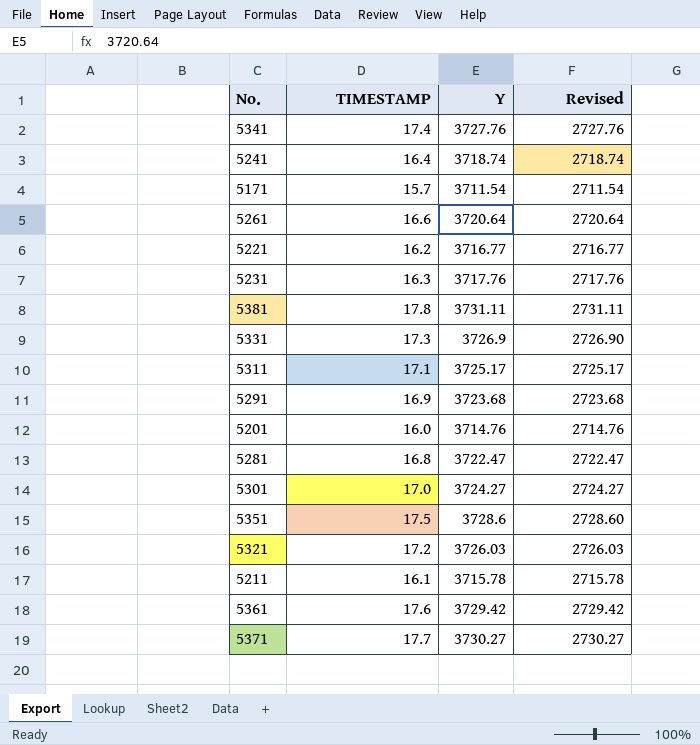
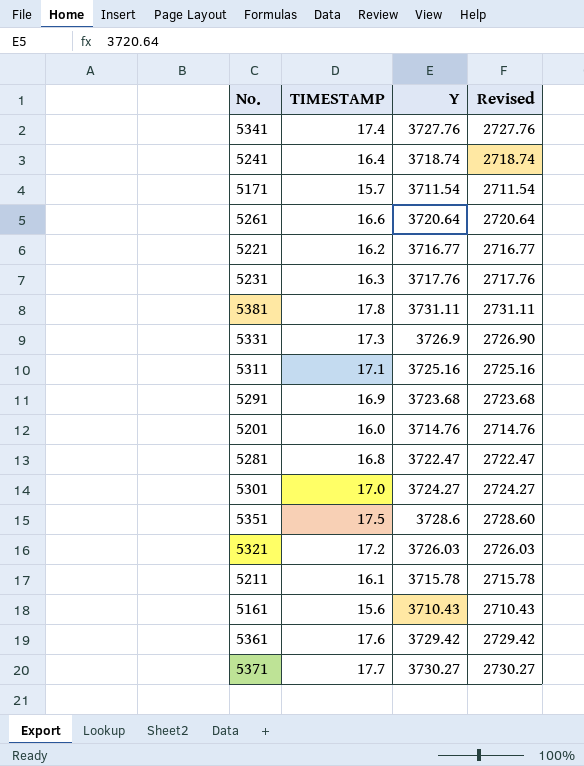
5311 | Y: 3725.17 -> 3725.16
5311 | Revised: 2725.17 -> 2725.16
row 5161: none -> 15.6 | 3710.43 | 2710.43

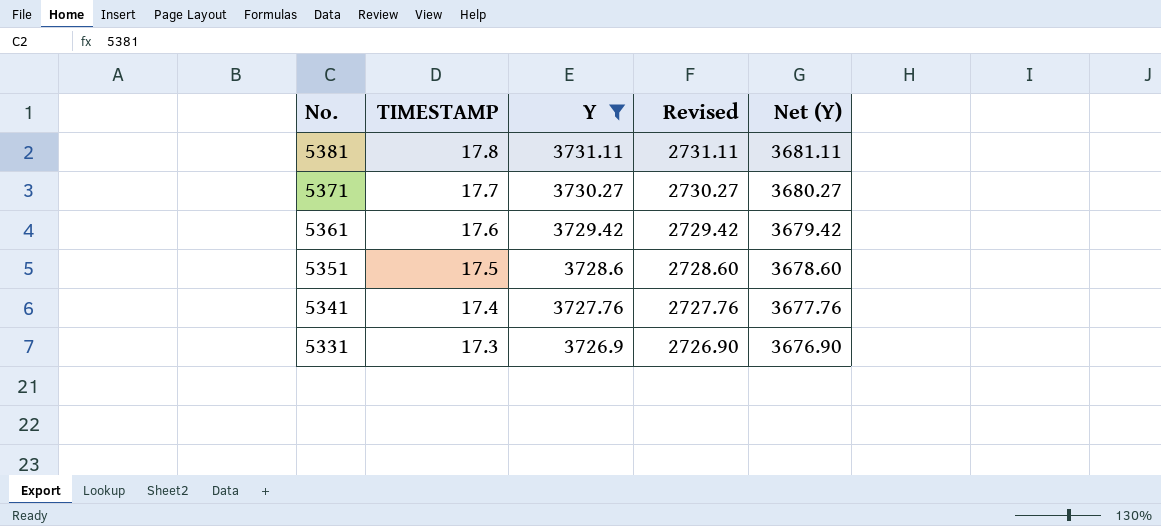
filter: none -> Y >= 3726.9
row order: none -> No. descending
column Net (Y) | formula: none -> [Y] - 50

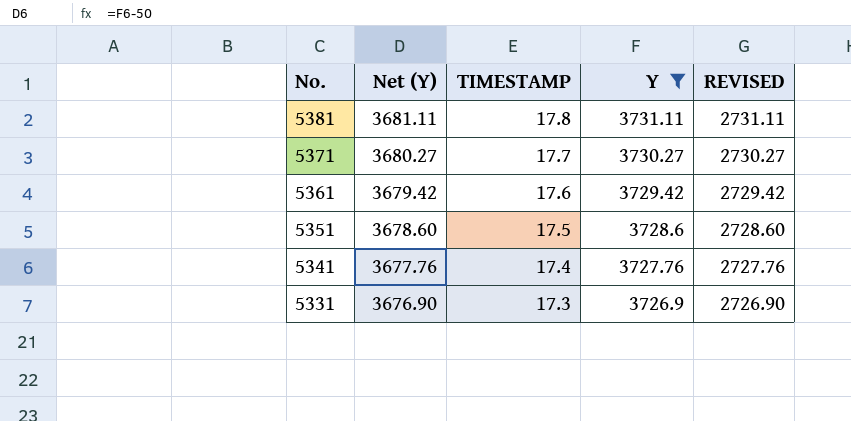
column Net (Y) | position: 5 -> 2
column name: Revised -> REVISED

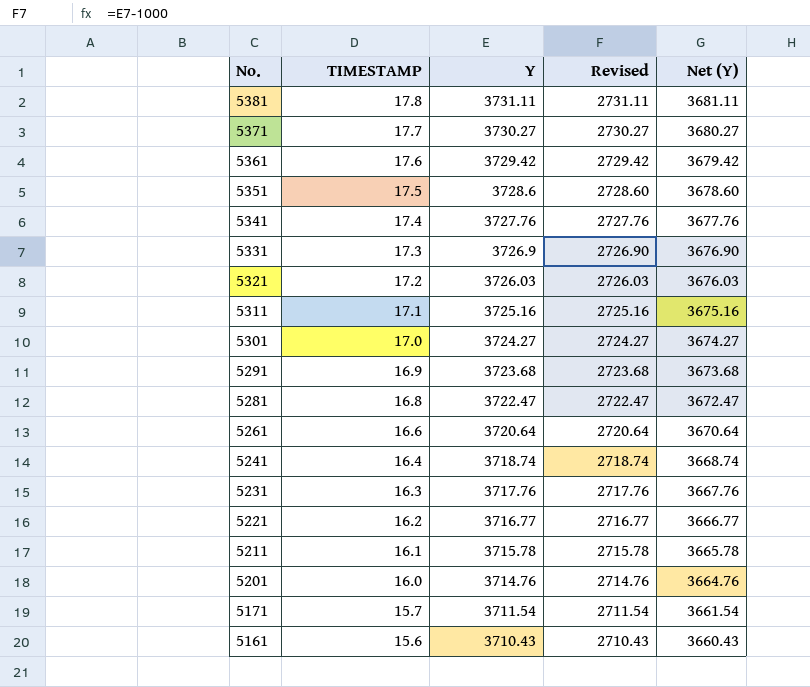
filter: Y >= 3726.9 -> none
column name: REVISED -> Revised
column Net (Y) | position: 2 -> 5

